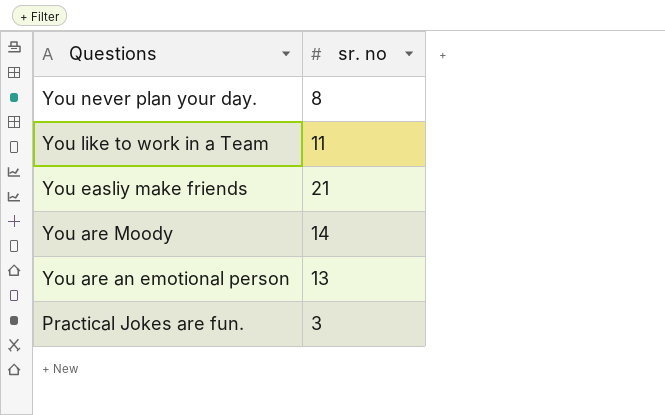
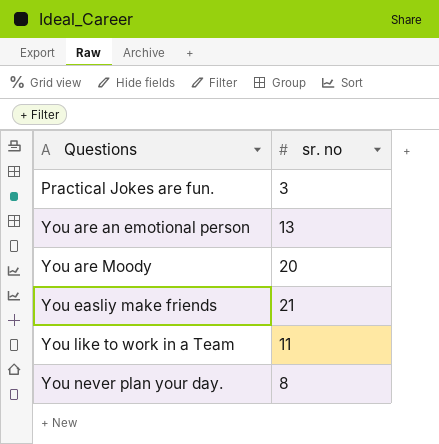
row order: Questions descending -> Questions ascending
You are Moody | sr. no: 14 -> 20

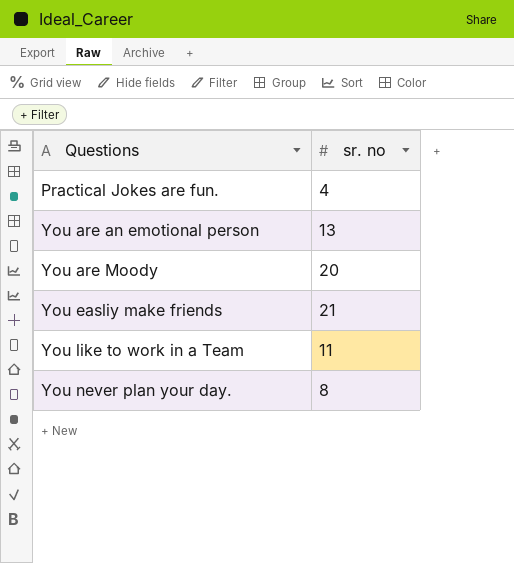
Practical Jokes are fun. | sr. no: 3 -> 4

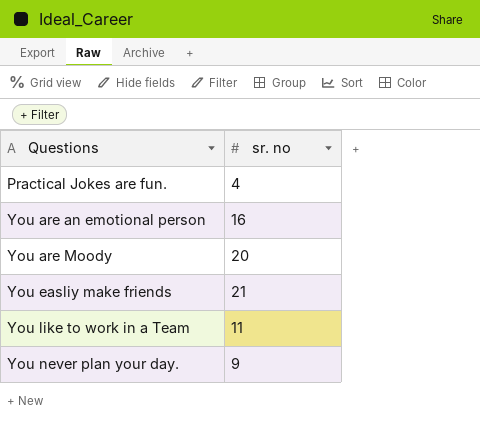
You are an emotional person | sr. no: 13 -> 16
You never plan your day. | sr. no: 8 -> 9

